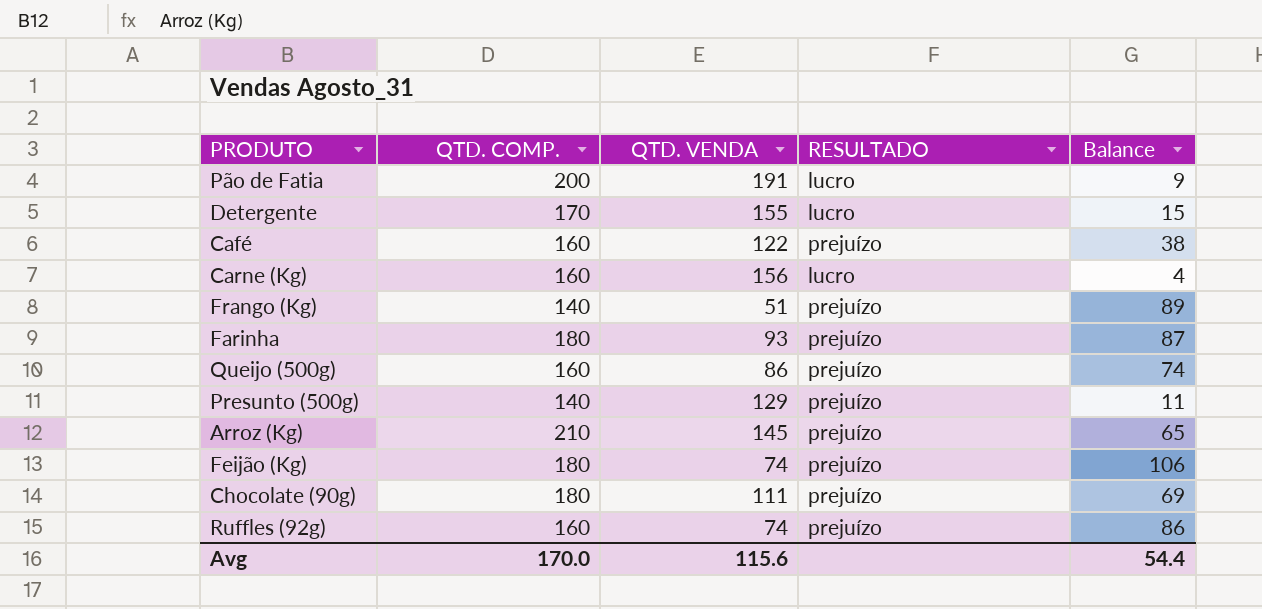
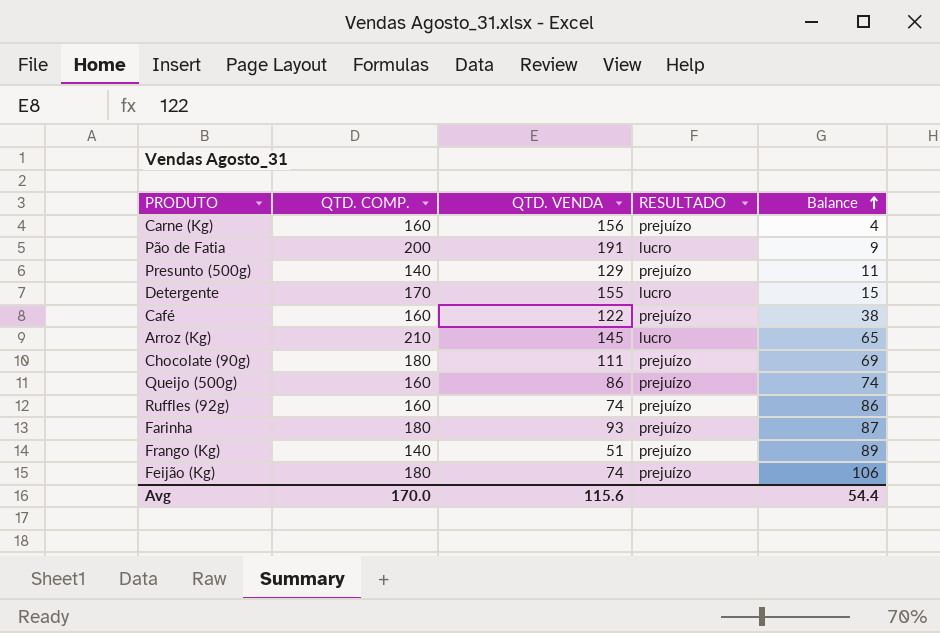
row order: none -> Balance ascending
Carne (Kg) | RESULTADO: lucro -> prejuízo
Arroz (Kg) | RESULTADO: prejuízo -> lucro

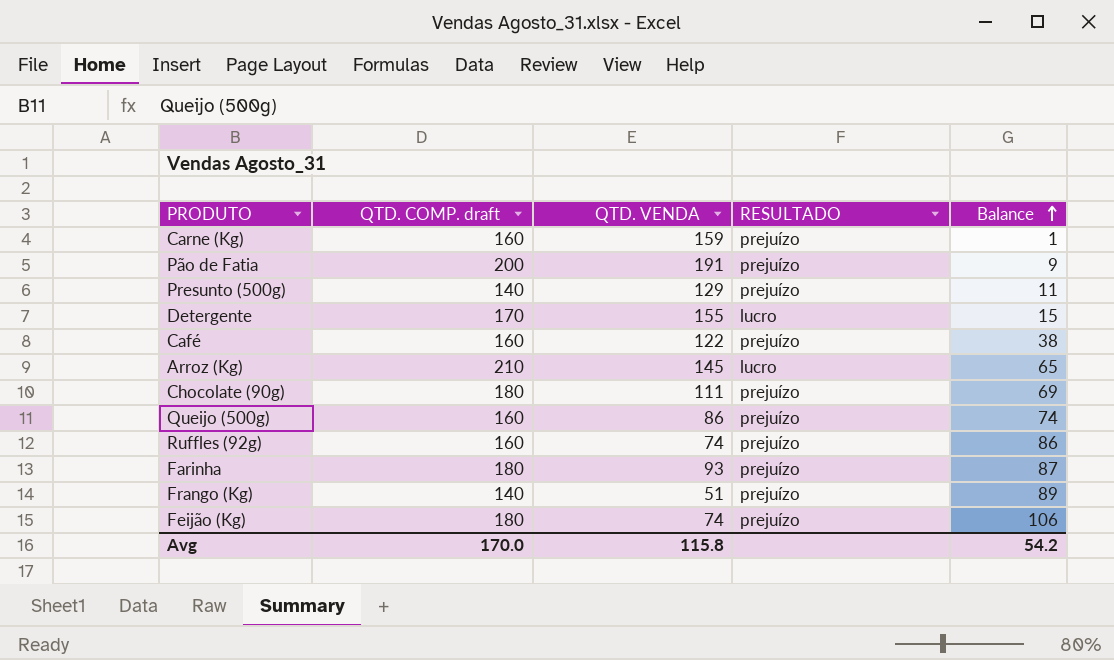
column name: QTD. COMP. -> QTD. COMP. draft
Carne (Kg) | QTD. VENDA: 156 -> 159
Carne (Kg) | Balance: 4 -> 1
Pão de Fatia | RESULTADO: lucro -> prejuízo
Avg | QTD. VENDA: 115.6 -> 115.8
Avg | Balance: 54.4 -> 54.2

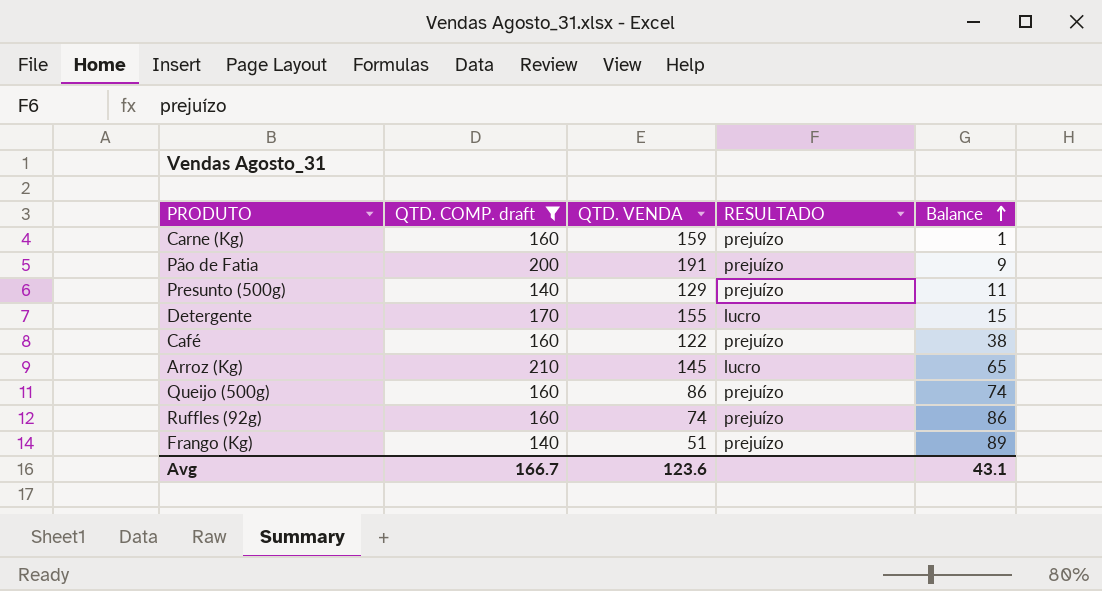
filter: none -> QTD. COMP. draft != 180
Avg | QTD. COMP. draft: 170.0 -> 166.7
Avg | QTD. VENDA: 115.8 -> 123.6
Avg | Balance: 54.2 -> 43.1

